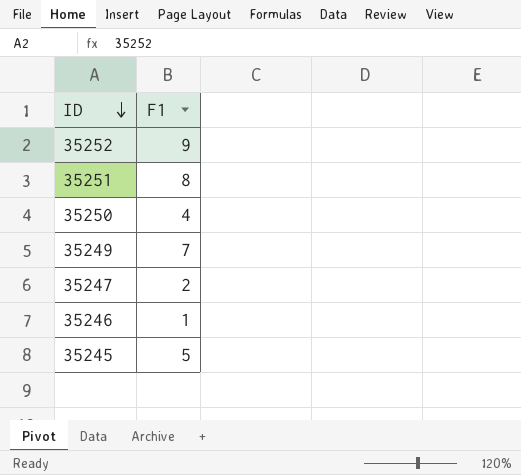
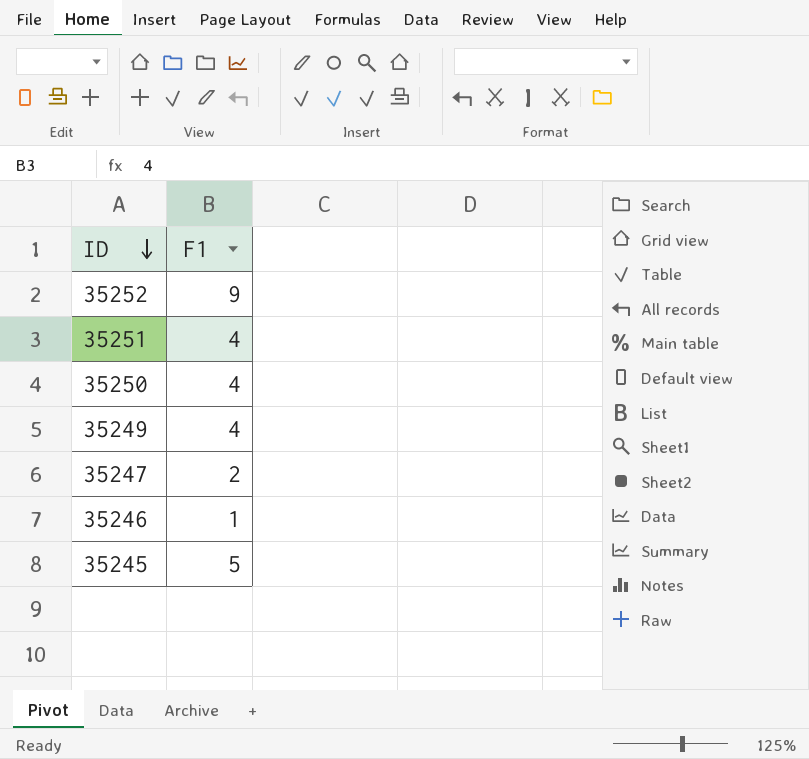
35251 | F1: 8 -> 4
35249 | F1: 7 -> 4

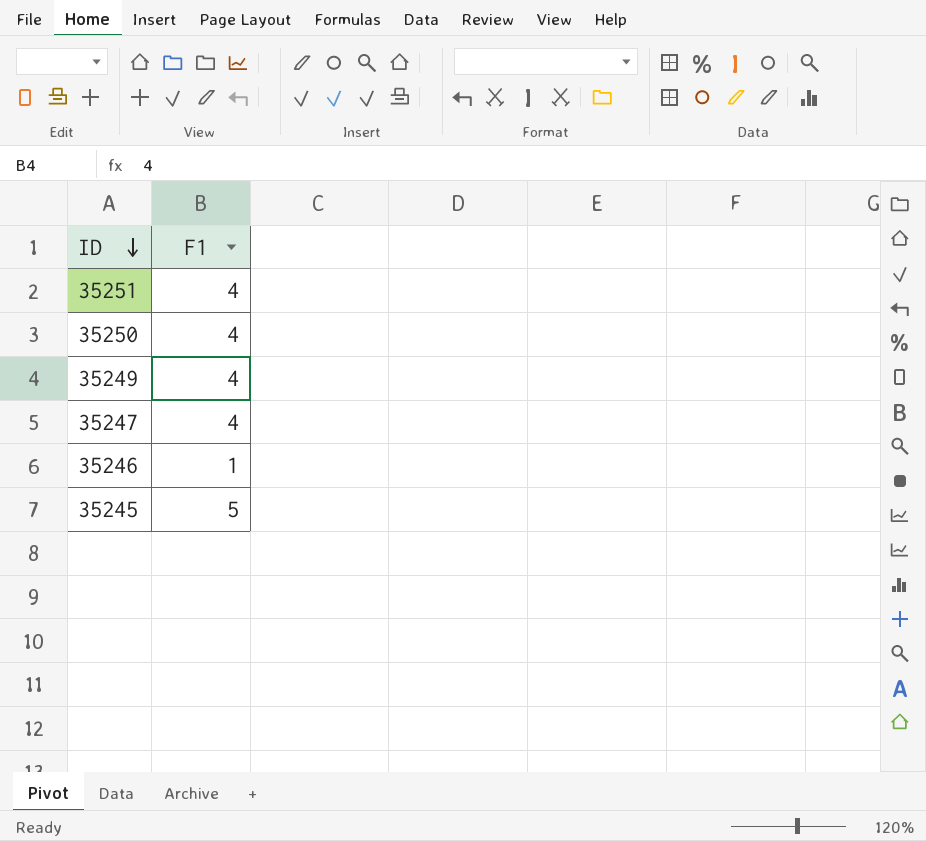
row 35252: 9 -> none
35247 | F1: 2 -> 4

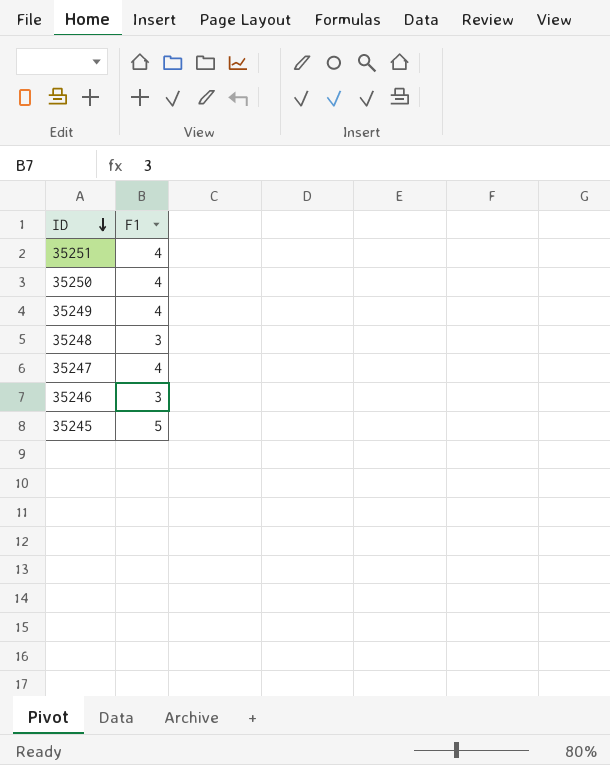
row 35248: none -> 3
35246 | F1: 1 -> 3

